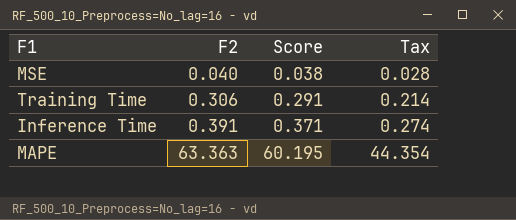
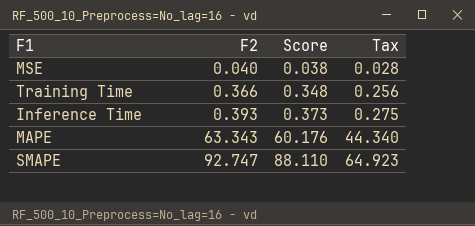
Training Time | F2: 0.306 -> 0.366
Training Time | Score: 0.291 -> 0.348
Training Time | Tax: 0.214 -> 0.256
Inference Time | F2: 0.391 -> 0.393
Inference Time | Score: 0.371 -> 0.373
Inference Time | Tax: 0.274 -> 0.275
MAPE | F2: 63.363 -> 63.343
MAPE | Score: 60.195 -> 60.176
MAPE | Tax: 44.354 -> 44.340
row SMAPE: none -> 92.747 | 88.110 | 64.923

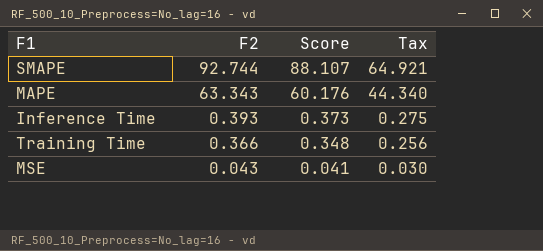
row order: F2 ascending -> F2 descending
SMAPE | F2: 92.747 -> 92.744
SMAPE | Score: 88.110 -> 88.107
SMAPE | Tax: 64.923 -> 64.921
MSE | F2: 0.040 -> 0.043
MSE | Score: 0.038 -> 0.041
MSE | Tax: 0.028 -> 0.030

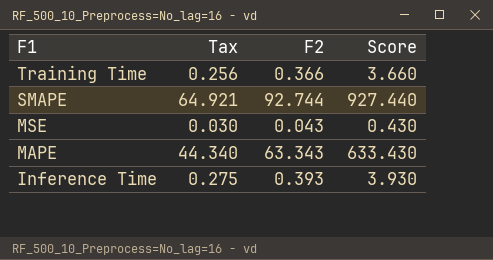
row order: F2 descending -> F1 descending
column Tax | position: 4 -> 2
column Score | formula: [F2] * 0.95 -> [F2] * 10

